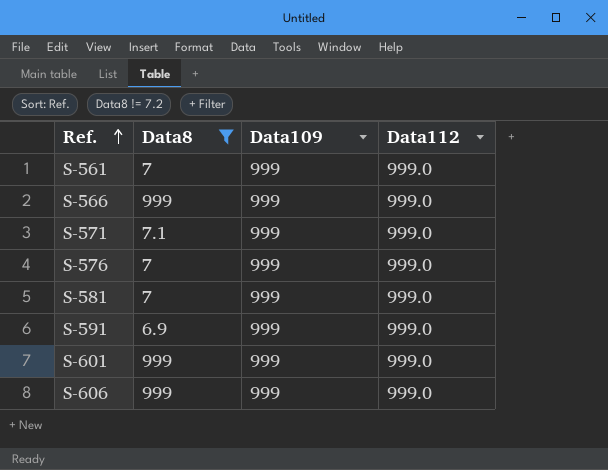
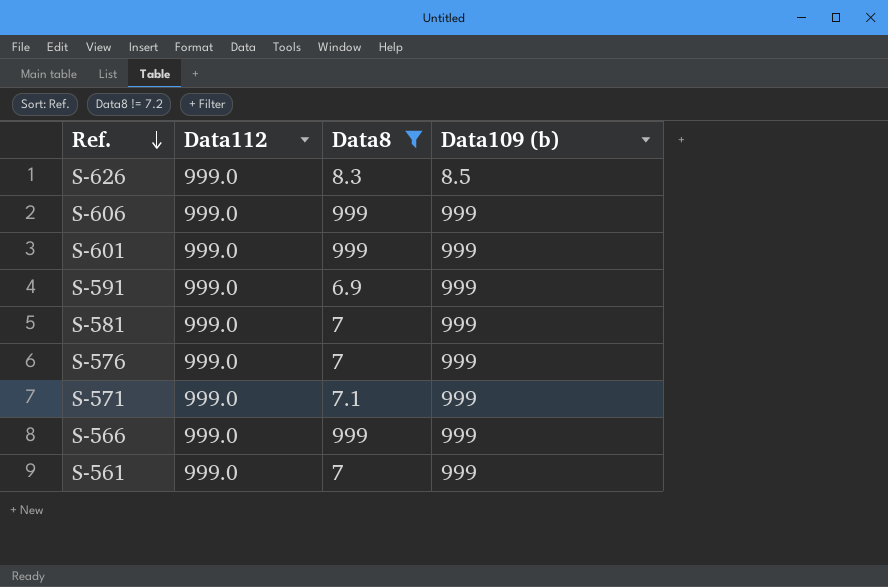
row order: Ref. ascending -> Ref. descending
column Data112 | position: 4 -> 2
column name: Data109 -> Data109 (b)
row S-626: none -> 999.0 | 8.3 | 8.5

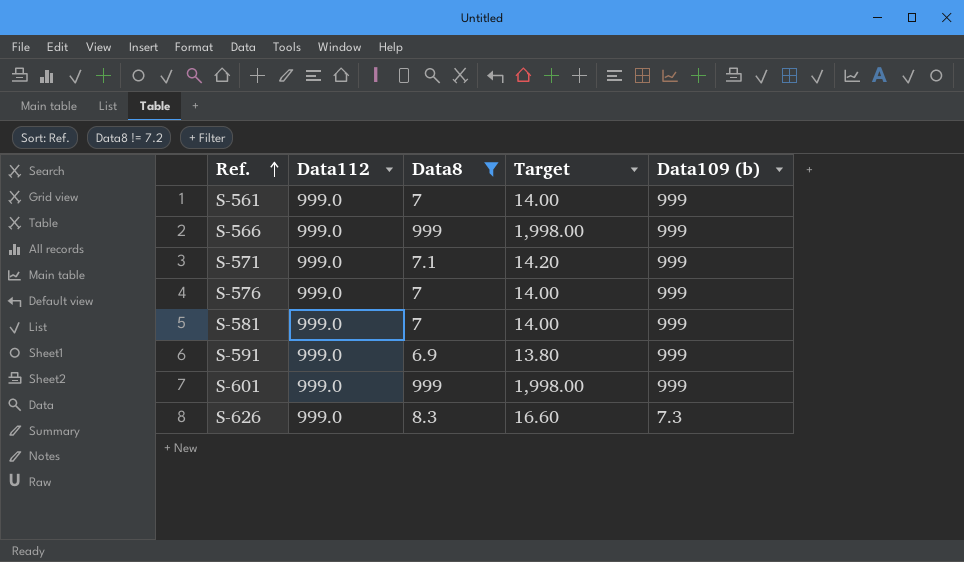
row order: Ref. descending -> Ref. ascending
column Target | formula: none -> [Data8] * 2
row S-606: 999.0 | 999 | 999 -> none
S-626 | Data109 (b): 8.5 -> 7.3

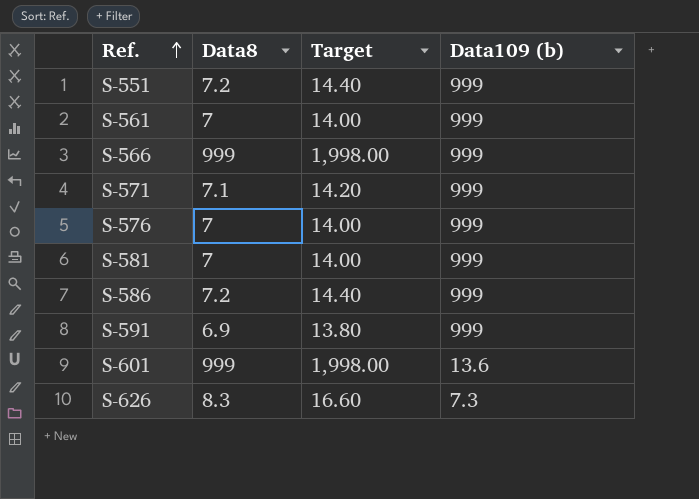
filter: Data8 != 7.2 -> none
column Data112 | position: 2 -> none
S-601 | Data109 (b): 999 -> 13.6

